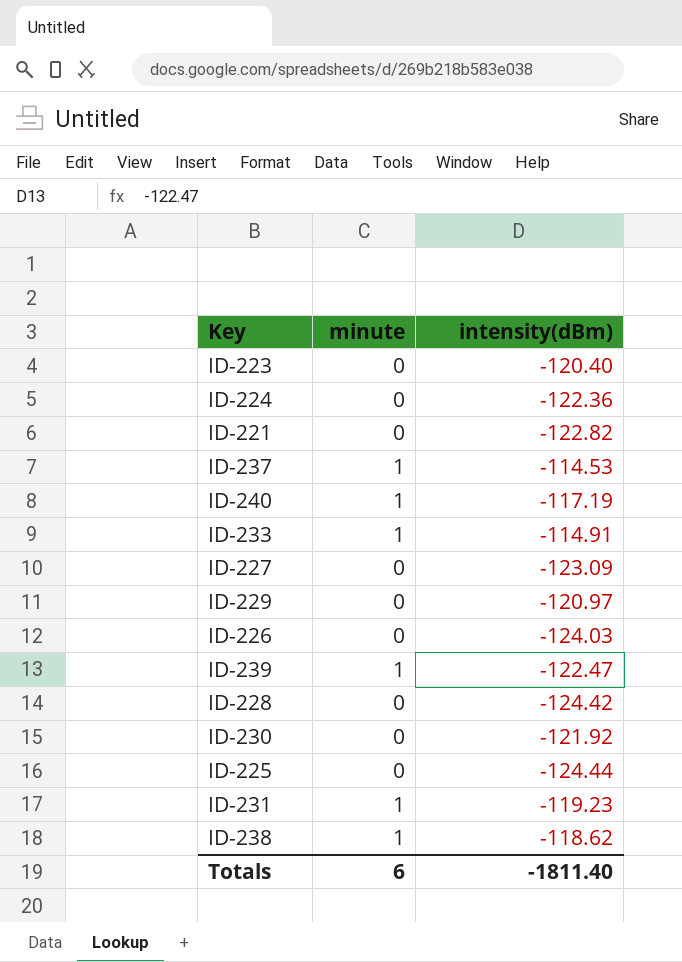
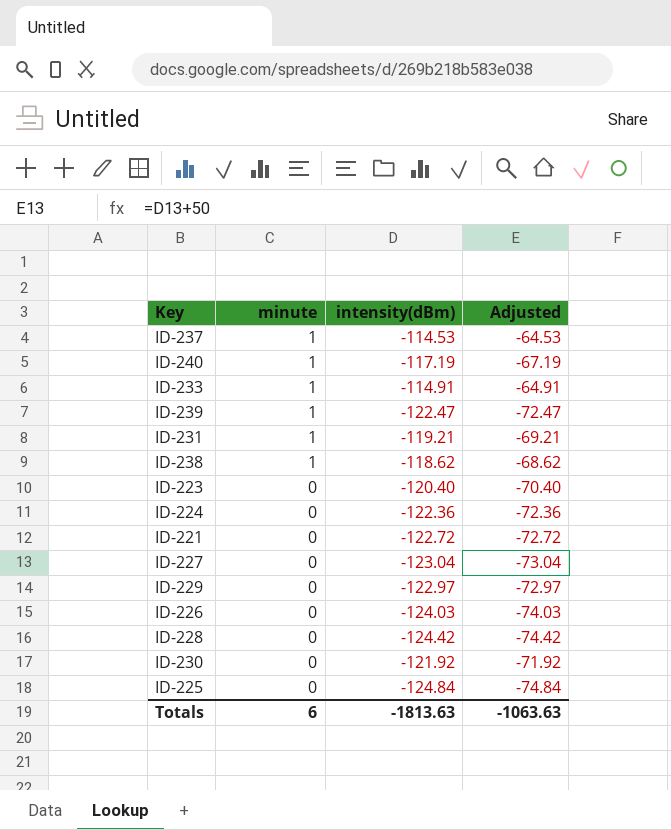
row order: none -> minute descending
column Adjusted | formula: none -> [intensity(dBm)] + 50
ID-231 | intensity(dBm): -119.23 -> -119.21
ID-221 | intensity(dBm): -122.82 -> -122.72
ID-227 | intensity(dBm): -123.09 -> -123.04
ID-229 | intensity(dBm): -120.97 -> -122.97
ID-225 | intensity(dBm): -124.44 -> -124.84
Totals | intensity(dBm): -1811.40 -> -1813.63

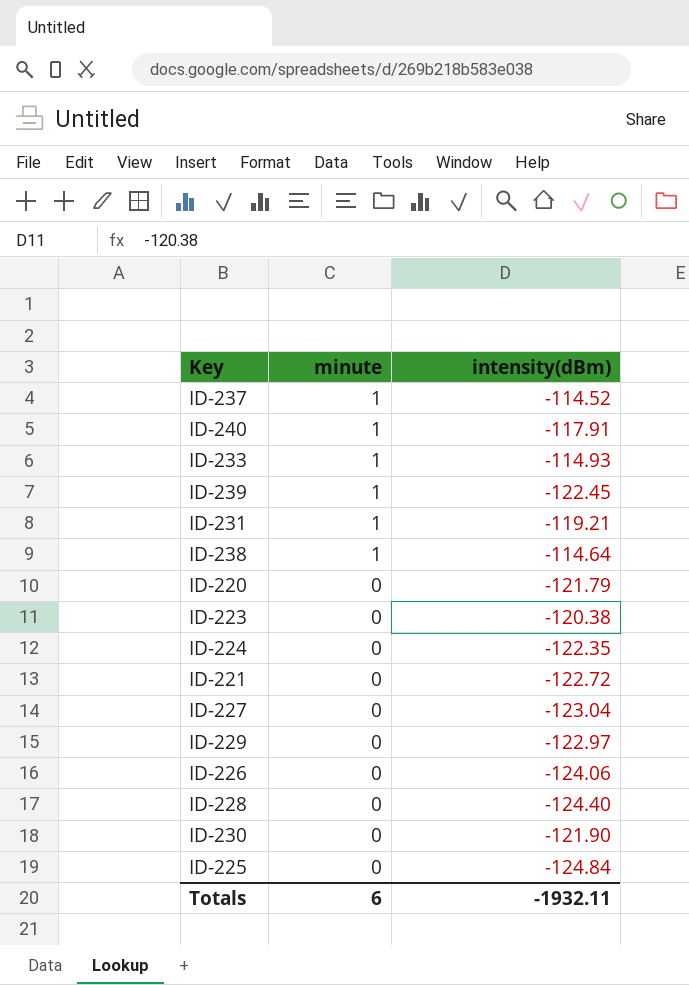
column Adjusted | formula: [intensity(dBm)] + 50 -> none
ID-237 | intensity(dBm): -114.53 -> -114.52
ID-240 | intensity(dBm): -117.19 -> -117.91
ID-233 | intensity(dBm): -114.91 -> -114.93
ID-239 | intensity(dBm): -122.47 -> -122.45
ID-238 | intensity(dBm): -118.62 -> -114.64
row ID-220: none -> 0 | -121.79
ID-223 | intensity(dBm): -120.40 -> -120.38
ID-224 | intensity(dBm): -122.36 -> -122.35
ID-226 | intensity(dBm): -124.03 -> -124.06
ID-228 | intensity(dBm): -124.42 -> -124.40
ID-230 | intensity(dBm): -121.92 -> -121.90
Totals | intensity(dBm): -1813.63 -> -1932.11

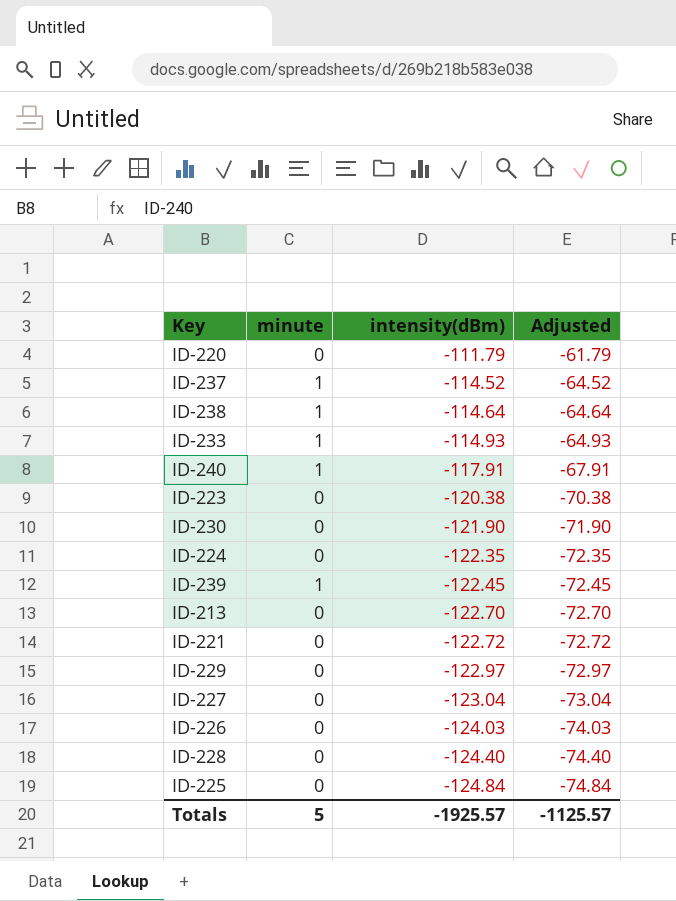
row order: minute descending -> intensity(dBm) descending
column Adjusted | formula: none -> [intensity(dBm)] + 50
row ID-231: 1 | -119.21 -> none
ID-220 | intensity(dBm): -121.79 -> -111.79
row ID-213: none -> 0 | -122.70 | -72.70
ID-226 | intensity(dBm): -124.06 -> -124.03
Totals | minute: 6 -> 5
Totals | intensity(dBm): -1932.11 -> -1925.57

